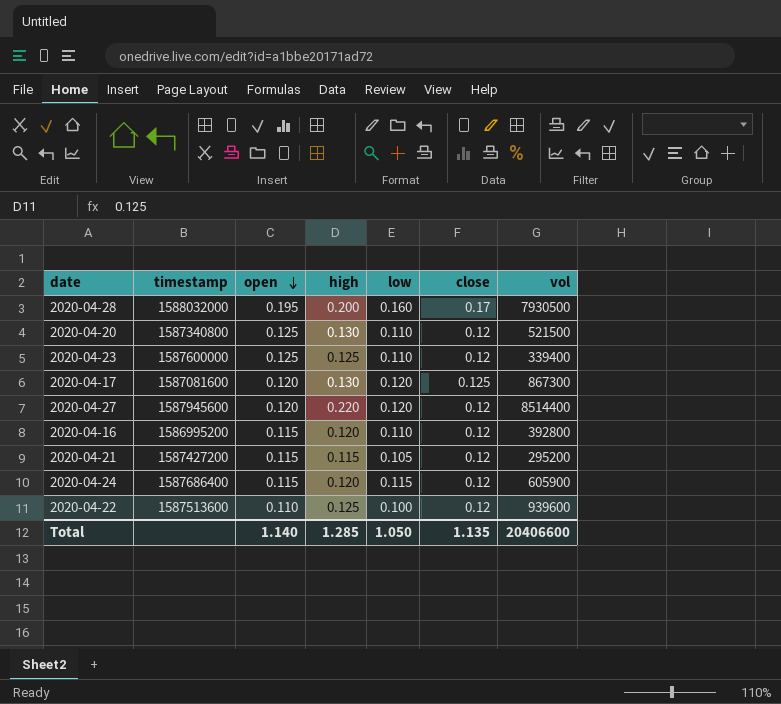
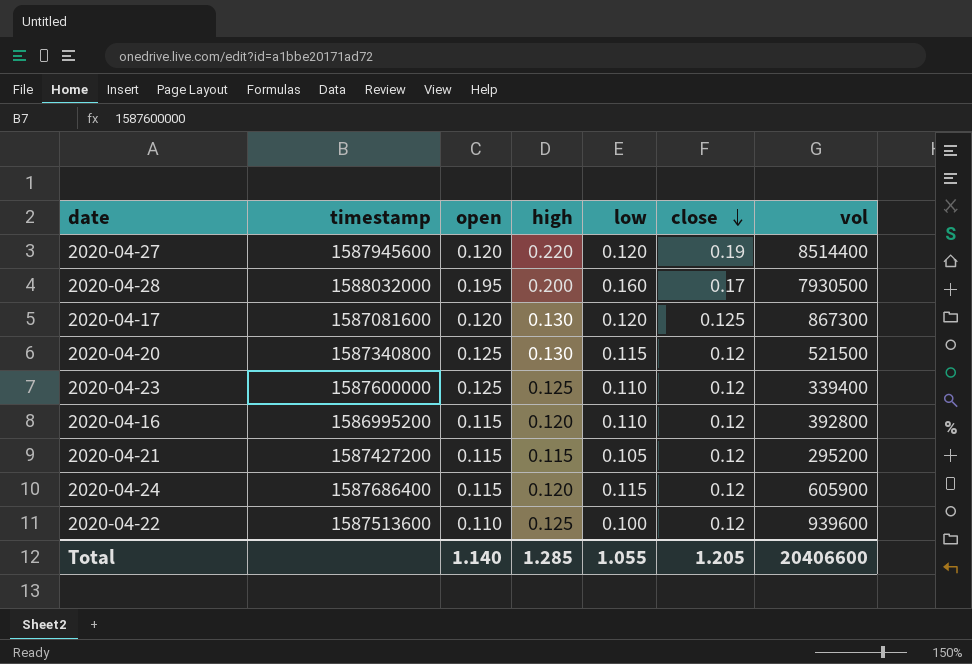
row order: open descending -> close descending
2020-04-27 | close: 0.12 -> 0.19
2020-04-20 | low: 0.110 -> 0.115
Total | low: 1.050 -> 1.055
Total | close: 1.135 -> 1.205

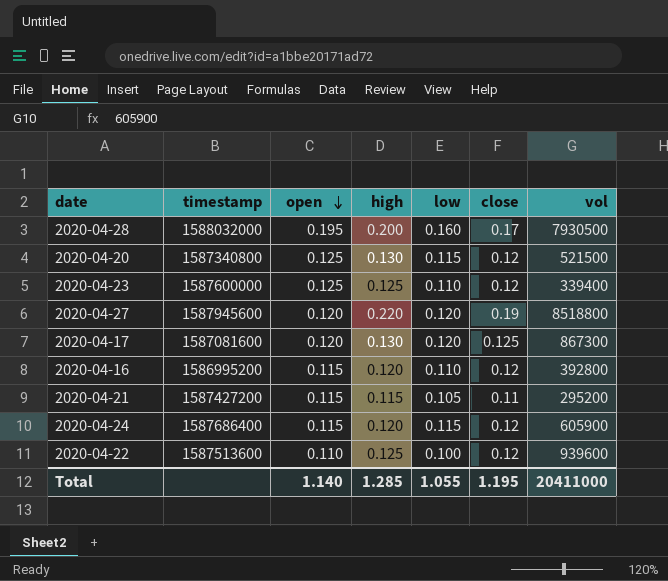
row order: close descending -> open descending
2020-04-27 | vol: 8514400 -> 8518800
2020-04-21 | close: 0.12 -> 0.11
Total | close: 1.205 -> 1.195
Total | vol: 20406600 -> 20411000

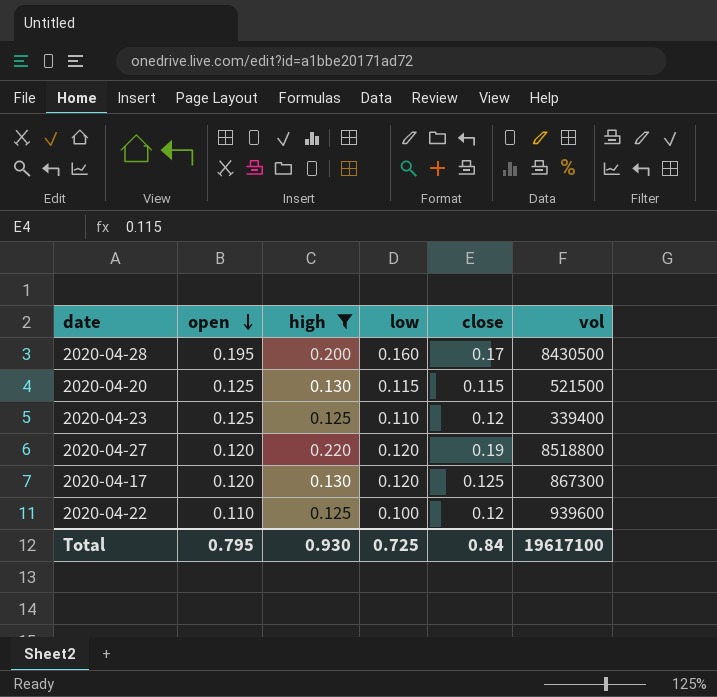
filter: none -> high >= 0.125
column timestamp | position: 2 -> none
2020-04-28 | vol: 7930500 -> 8430500
2020-04-20 | close: 0.12 -> 0.115
Total | open: 1.140 -> 0.795
Total | high: 1.285 -> 0.930
Total | low: 1.055 -> 0.725
Total | close: 1.195 -> 0.84
Total | vol: 20411000 -> 19617100

